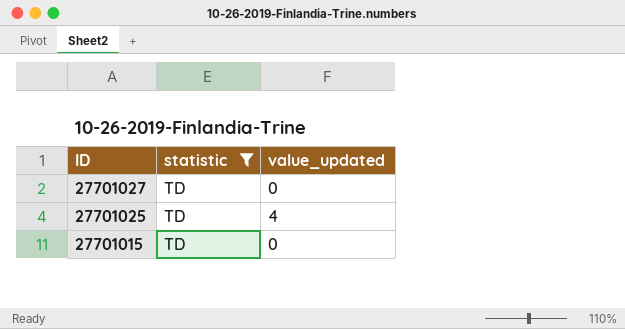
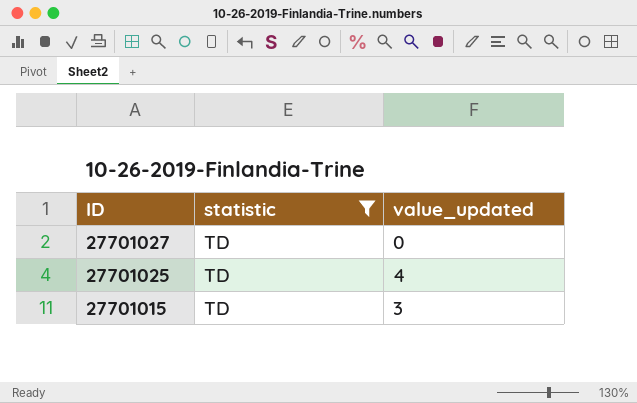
27701015 | value_updated: 0 -> 3

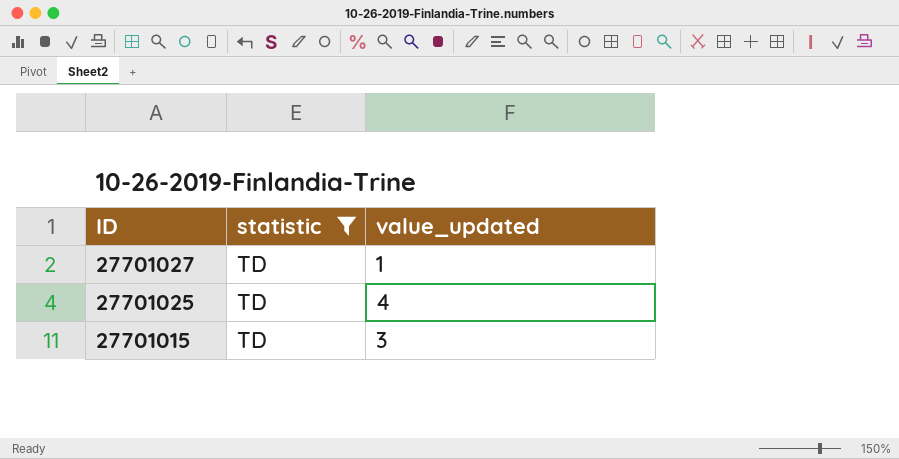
27701027 | value_updated: 0 -> 1

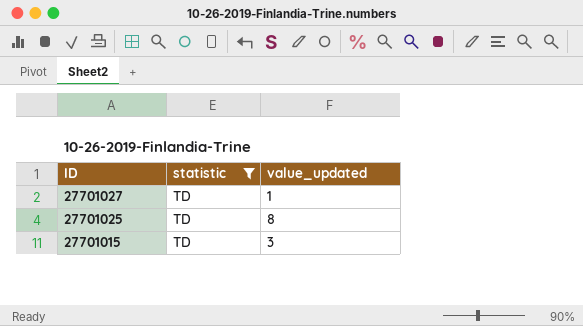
27701025 | value_updated: 4 -> 8

